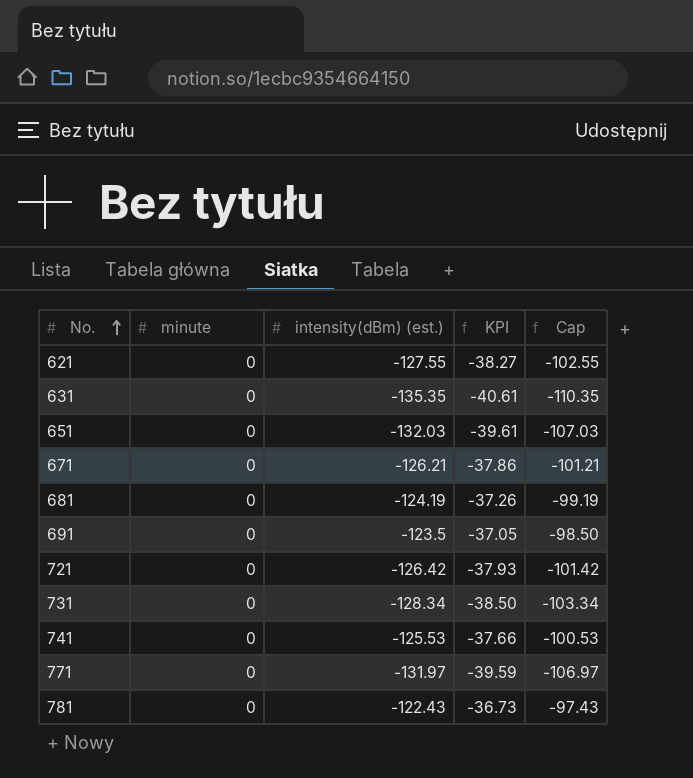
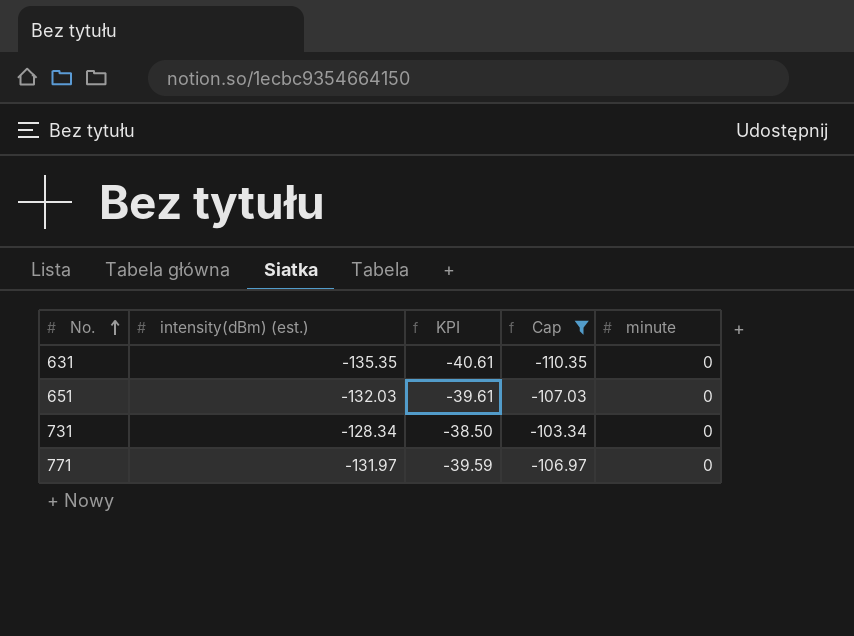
filter: none -> Cap <= -103.34
column minute | position: 2 -> 5

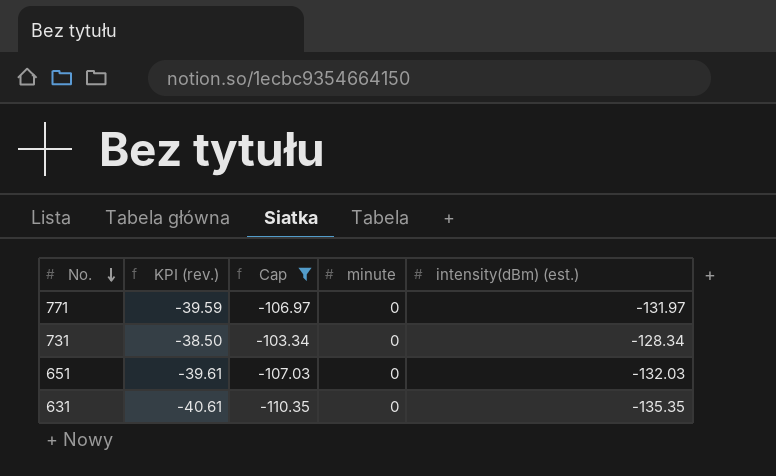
row order: No. ascending -> No. descending
column name: KPI -> KPI (rev.)
column intensity(dBm) (est.) | position: 2 -> 5

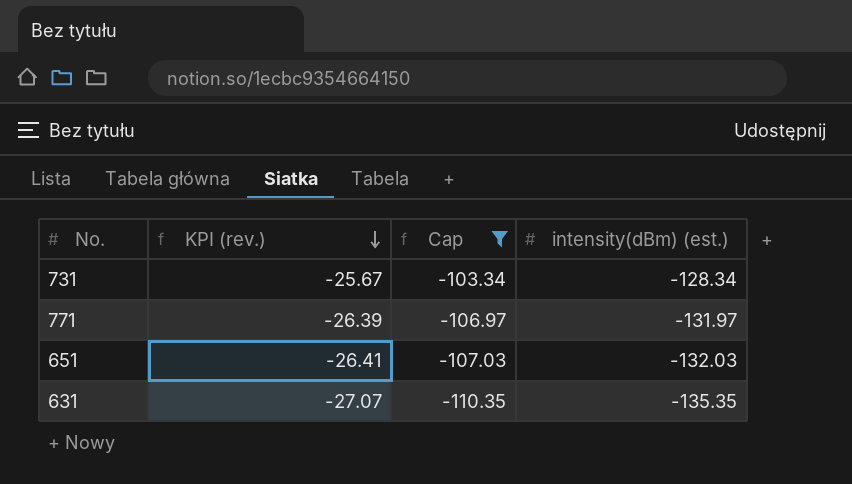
row order: No. descending -> KPI (rev.) descending
column minute | position: 4 -> none
column KPI (rev.) | formula: [intensity(dBm) (est.)] * 0.3 -> [intensity(dBm) (est.)] * 0.2

